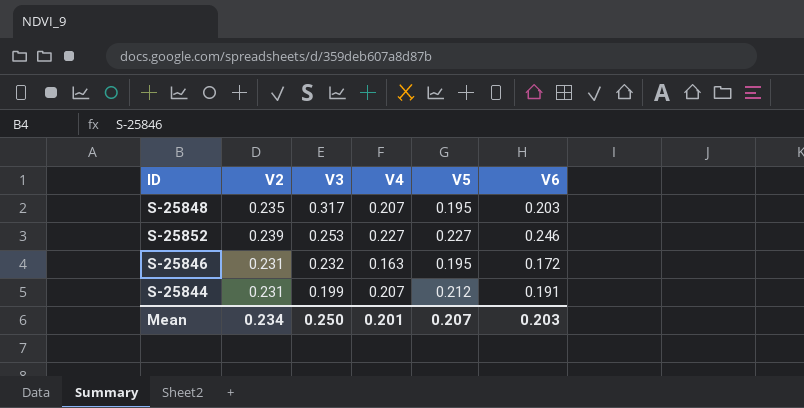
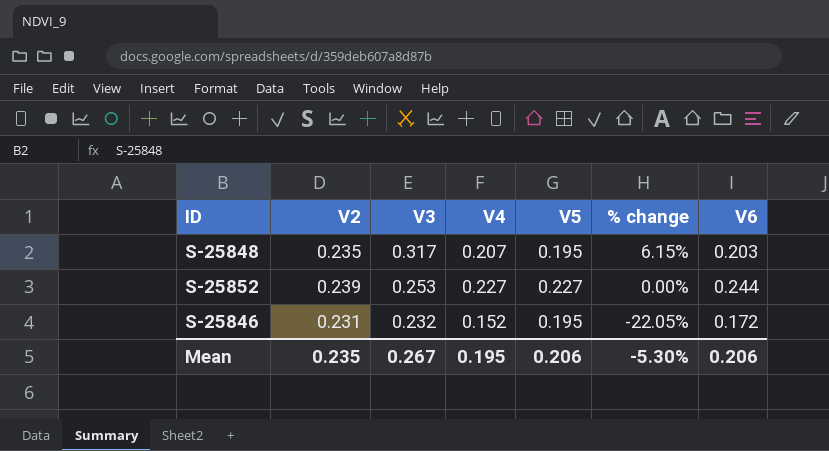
column % change | formula: none -> ([V4] - [V5]) / [V5]
row S-25844: 0.231 | 0.199 | 0.207 | 0.212 | 0.191 -> none
S-25852 | V6: 0.246 -> 0.244
S-25846 | V4: 0.163 -> 0.152
Mean | V2: 0.234 -> 0.235
Mean | V3: 0.250 -> 0.267
Mean | V4: 0.201 -> 0.195
Mean | V5: 0.207 -> 0.206
Mean | V6: 0.203 -> 0.206

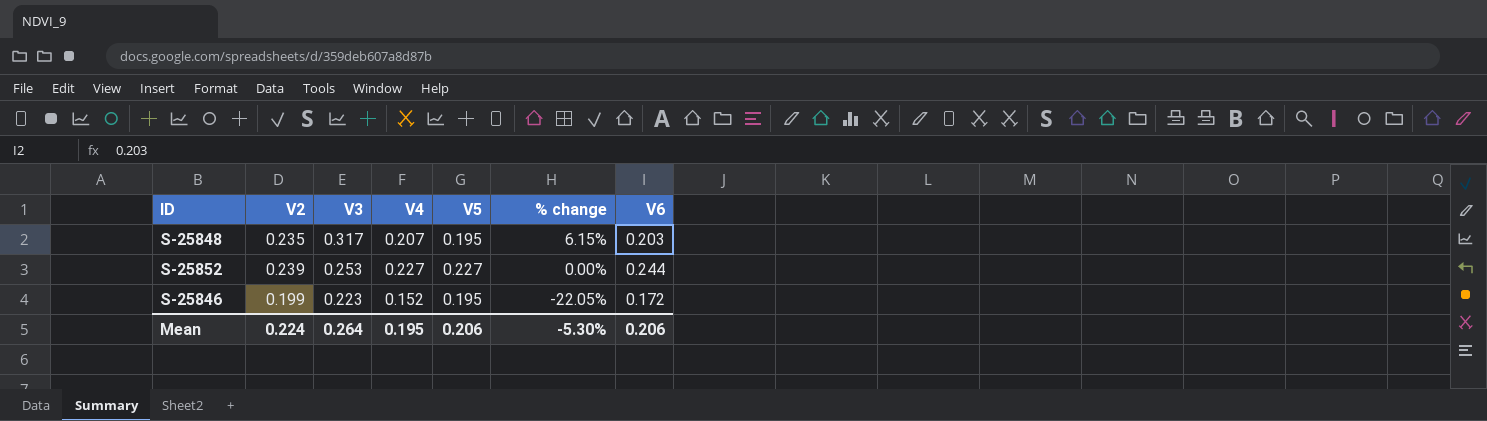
S-25846 | V2: 0.231 -> 0.199
S-25846 | V3: 0.232 -> 0.223
Mean | V2: 0.235 -> 0.224
Mean | V3: 0.267 -> 0.264

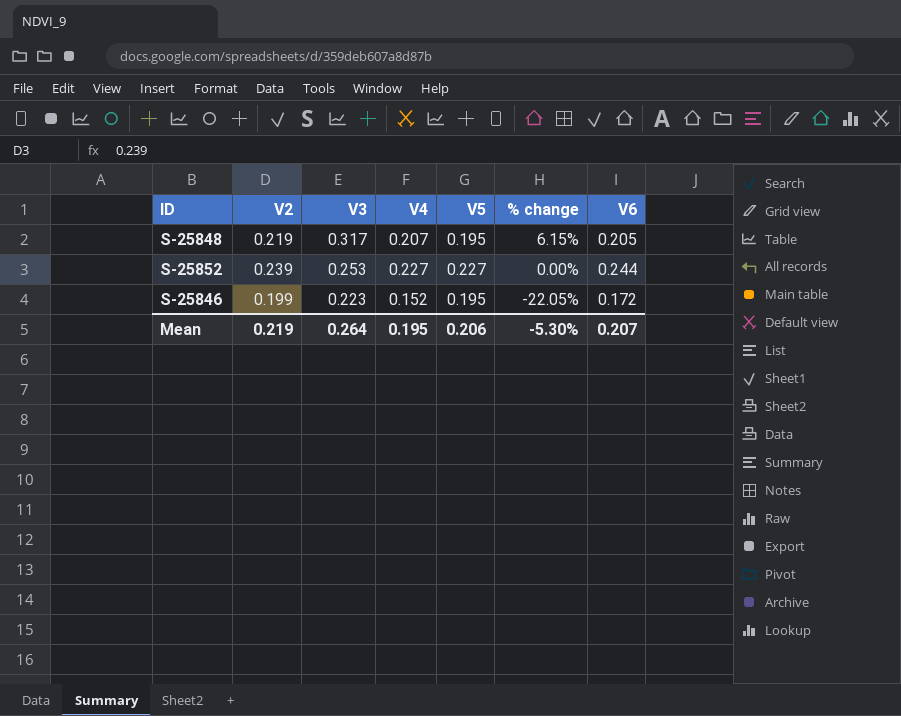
S-25848 | V2: 0.235 -> 0.219
S-25848 | V6: 0.203 -> 0.205
Mean | V2: 0.224 -> 0.219
Mean | V6: 0.206 -> 0.207

